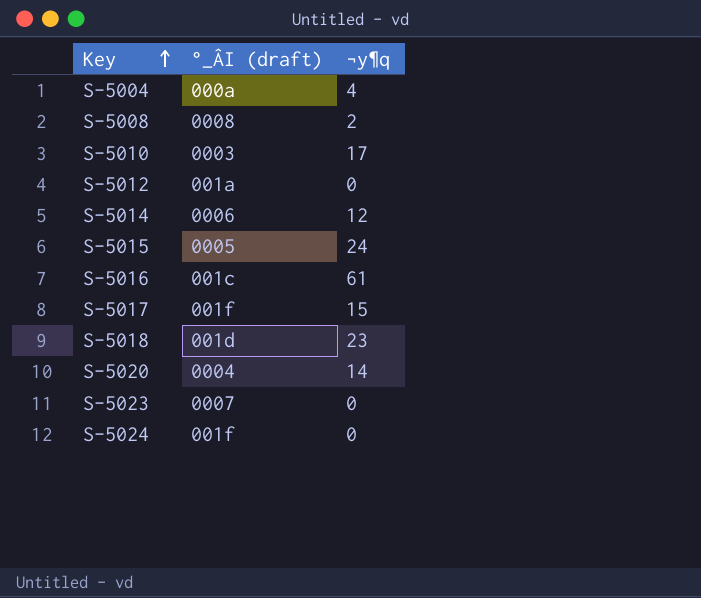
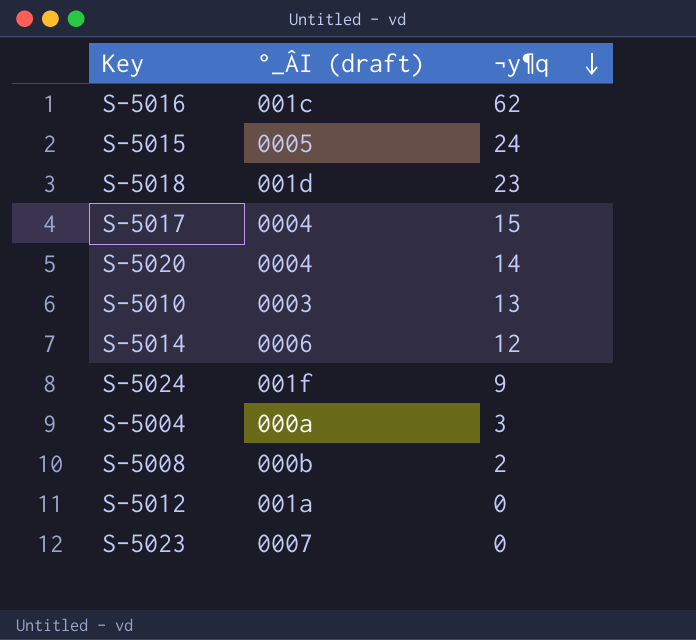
row order: Key ascending -> ¬y¶q descending
S-5016 | ¬y¶q: 61 -> 62
S-5017 | °_ÂI (draft): 001f -> 0004
S-5010 | ¬y¶q: 17 -> 13
S-5024 | ¬y¶q: 0 -> 9
S-5004 | ¬y¶q: 4 -> 3
S-5008 | °_ÂI (draft): 0008 -> 000b

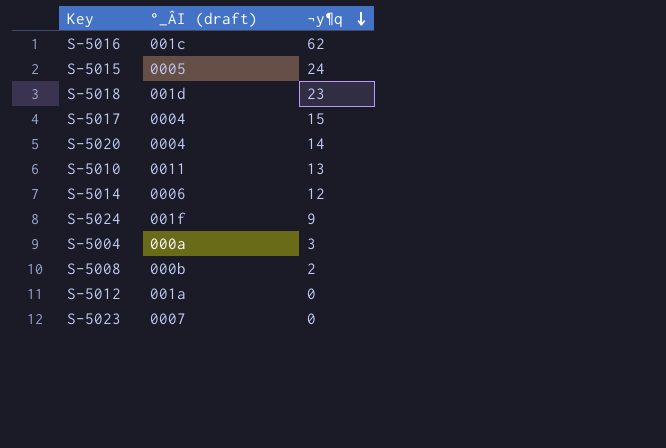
S-5010 | °_ÂI (draft): 0003 -> 0011

